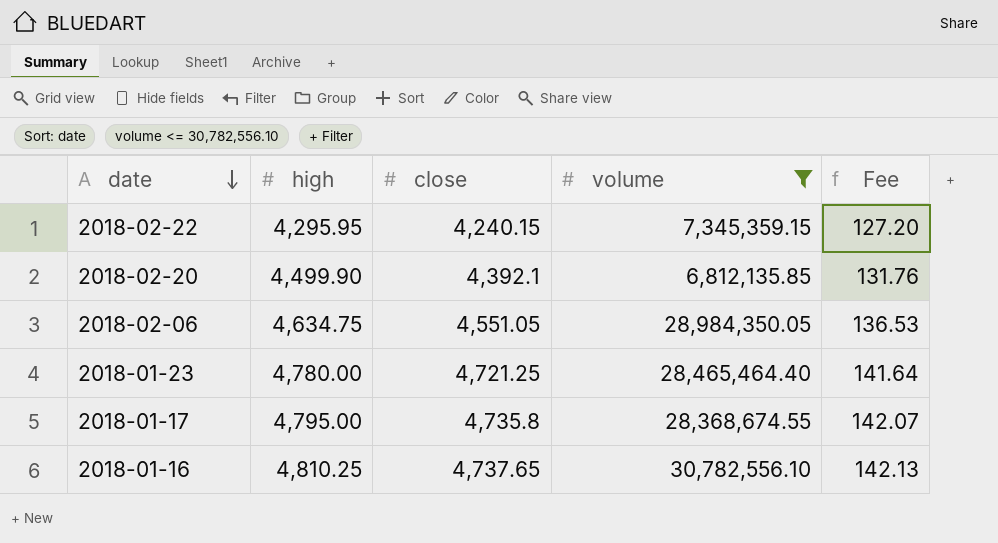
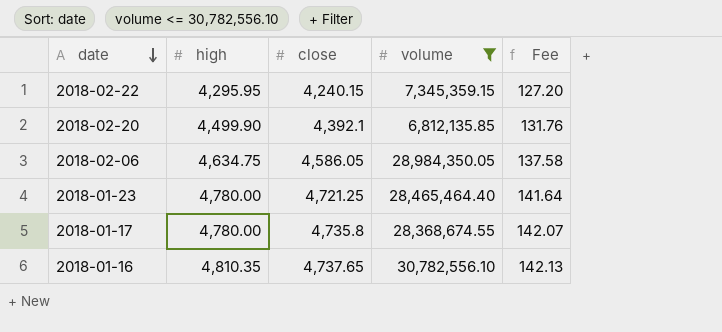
2018-02-06 | close: 4,551.05 -> 4,586.05
2018-02-06 | Fee: 136.53 -> 137.58
2018-01-17 | high: 4,795.00 -> 4,780.00
2018-01-16 | high: 4,810.25 -> 4,810.35

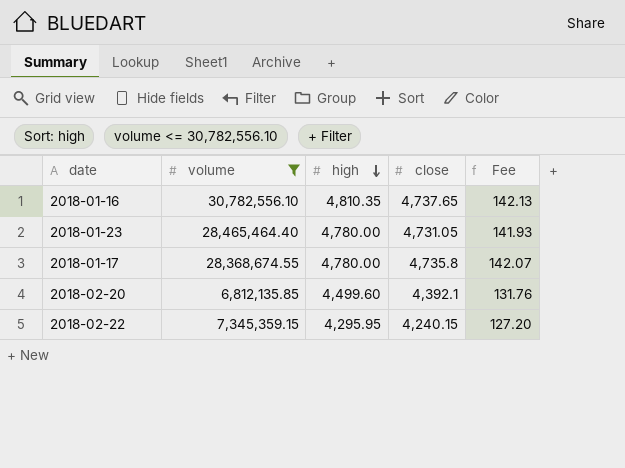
row order: date descending -> high descending
column volume | position: 4 -> 2
row 2018-02-06: 4,634.75 | 4,586.05 | 28,984,350.05 | 137.58 -> none
2018-01-23 | close: 4,721.25 -> 4,731.05
2018-01-23 | Fee: 141.64 -> 141.93
2018-02-20 | high: 4,499.90 -> 4,499.60

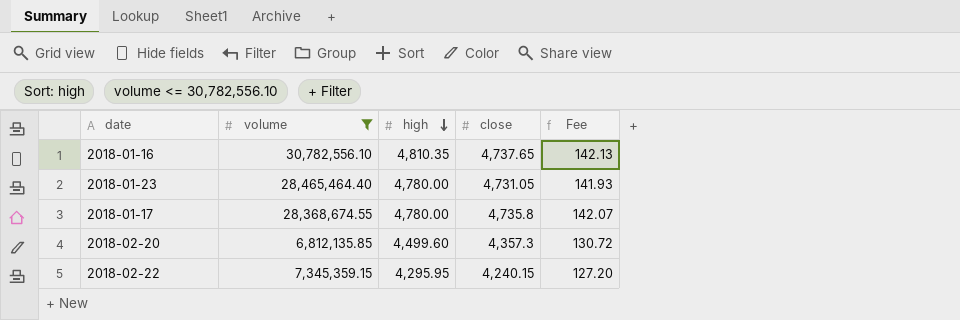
2018-02-20 | close: 4,392.1 -> 4,357.3
2018-02-20 | Fee: 131.76 -> 130.72

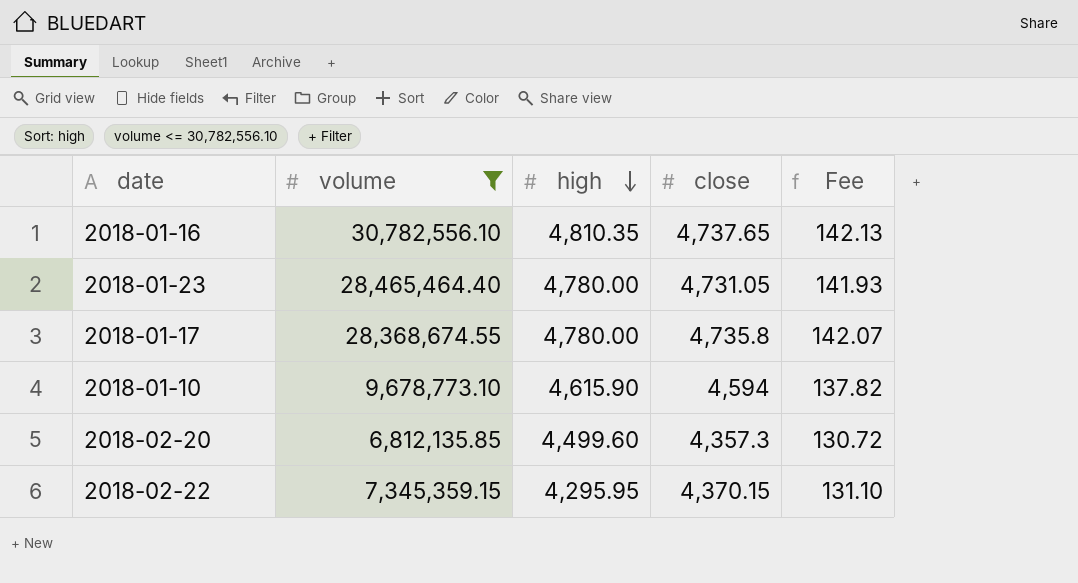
row 2018-01-10: none -> 9,678,773.10 | 4,615.90 | 4,594 | 137.82
2018-02-22 | close: 4,240.15 -> 4,370.15
2018-02-22 | Fee: 127.20 -> 131.10

